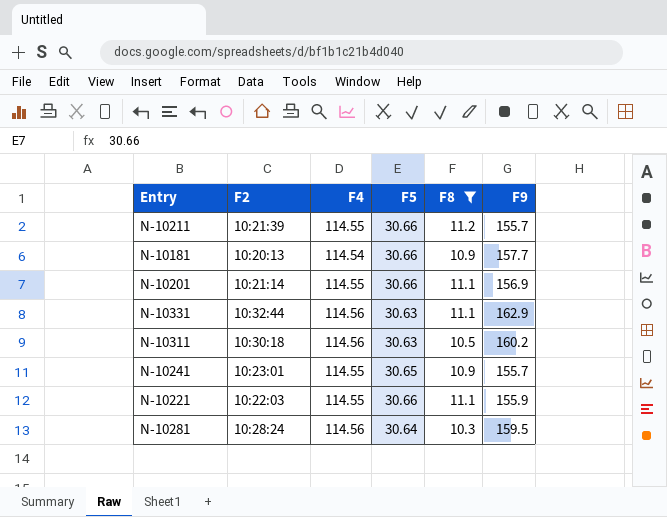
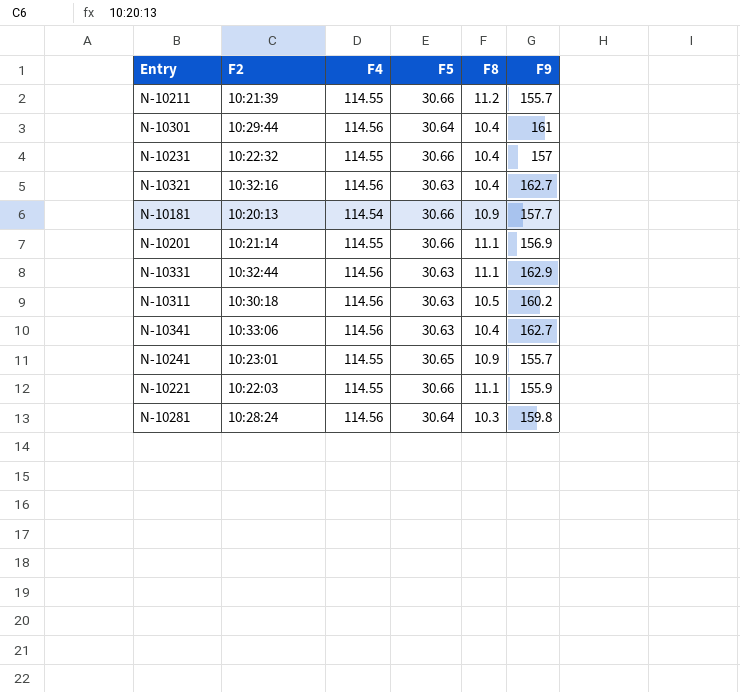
filter: F8 != 10.4 -> none
N-10281 | F9: 159.5 -> 159.8

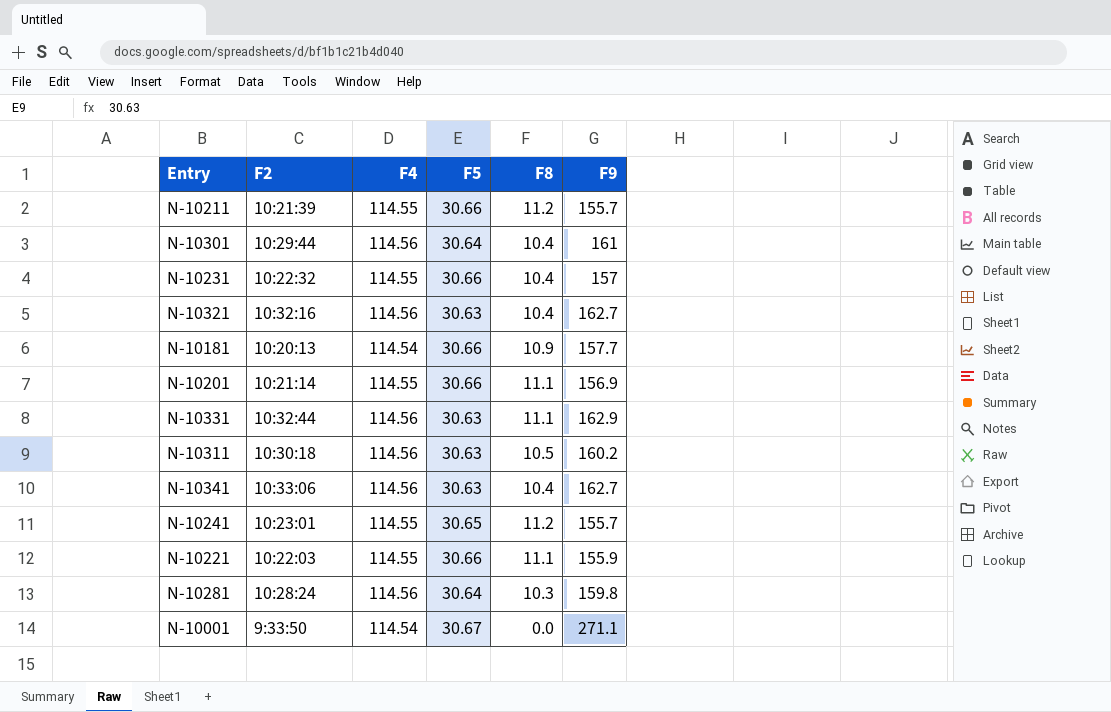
N-10241 | F8: 10.9 -> 11.2
row N-10001: none -> 9:33:50 | 114.54 | 30.67 | 0.0 | 271.1

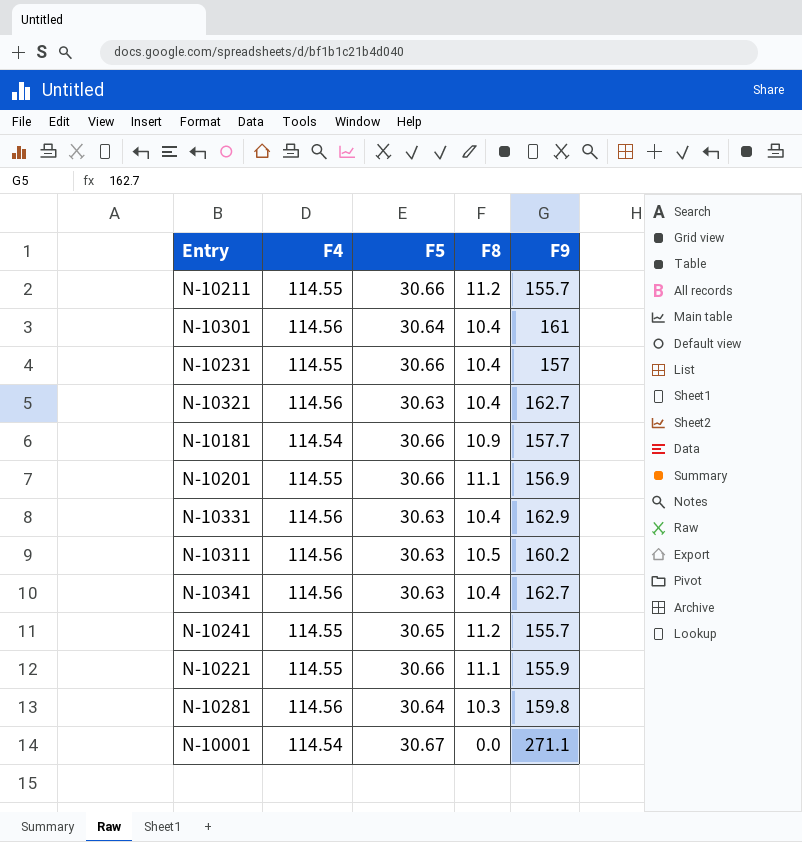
column F2 | position: 2 -> none
N-10331 | F8: 11.1 -> 10.4

